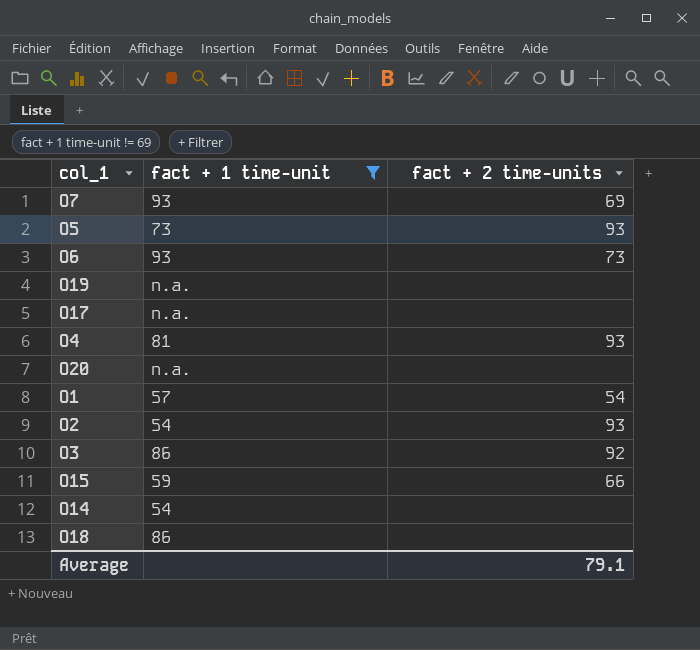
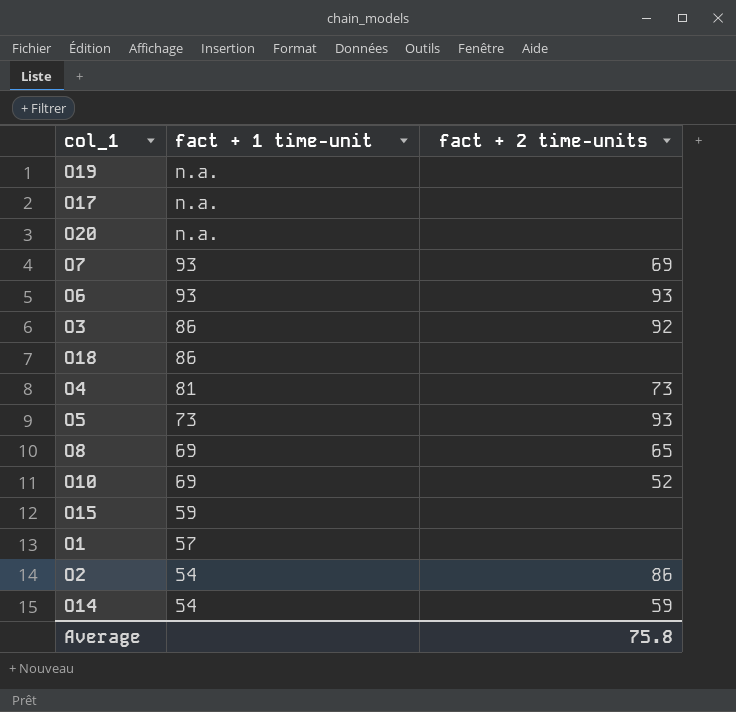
filter: fact + 1 time-unit != 69 -> none
row order: none -> fact + 1 time-unit descending
O6 | fact + 2 time-units: 73 -> 93
O4 | fact + 2 time-units: 93 -> 73
O15 | fact + 2 time-units: 66 -> none
O1 | fact + 2 time-units: 54 -> none
O2 | fact + 2 time-units: 93 -> 86
O14 | fact + 2 time-units: none -> 59
Average | fact + 2 time-units: 79.1 -> 75.8

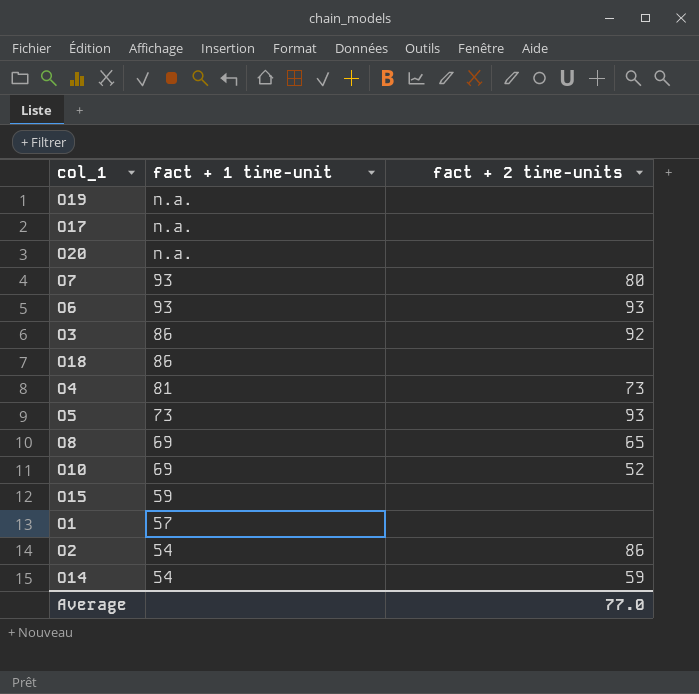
O7 | fact + 2 time-units: 69 -> 80
Average | fact + 2 time-units: 75.8 -> 77.0

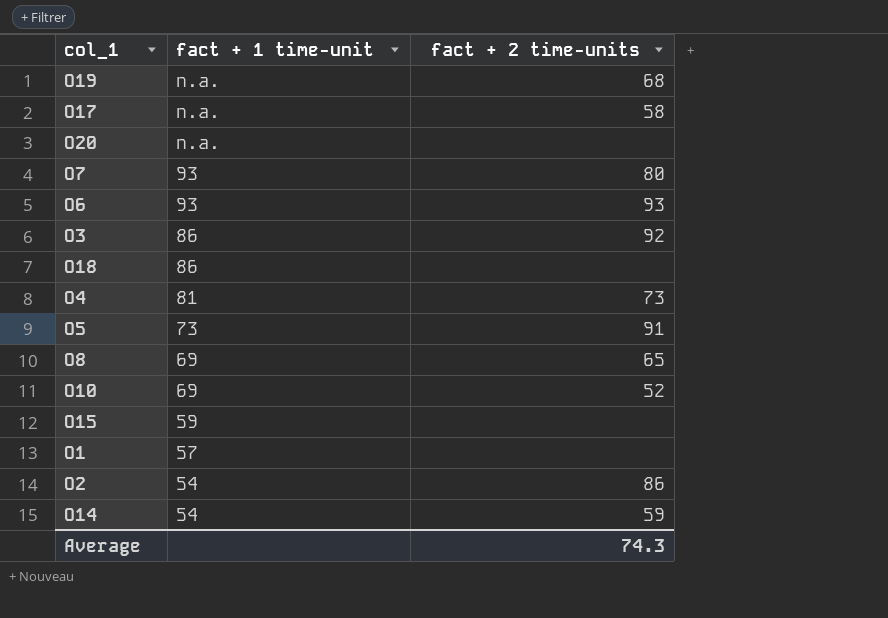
O19 | fact + 2 time-units: none -> 68
O17 | fact + 2 time-units: none -> 58
O5 | fact + 2 time-units: 93 -> 91
Average | fact + 2 time-units: 77.0 -> 74.3

